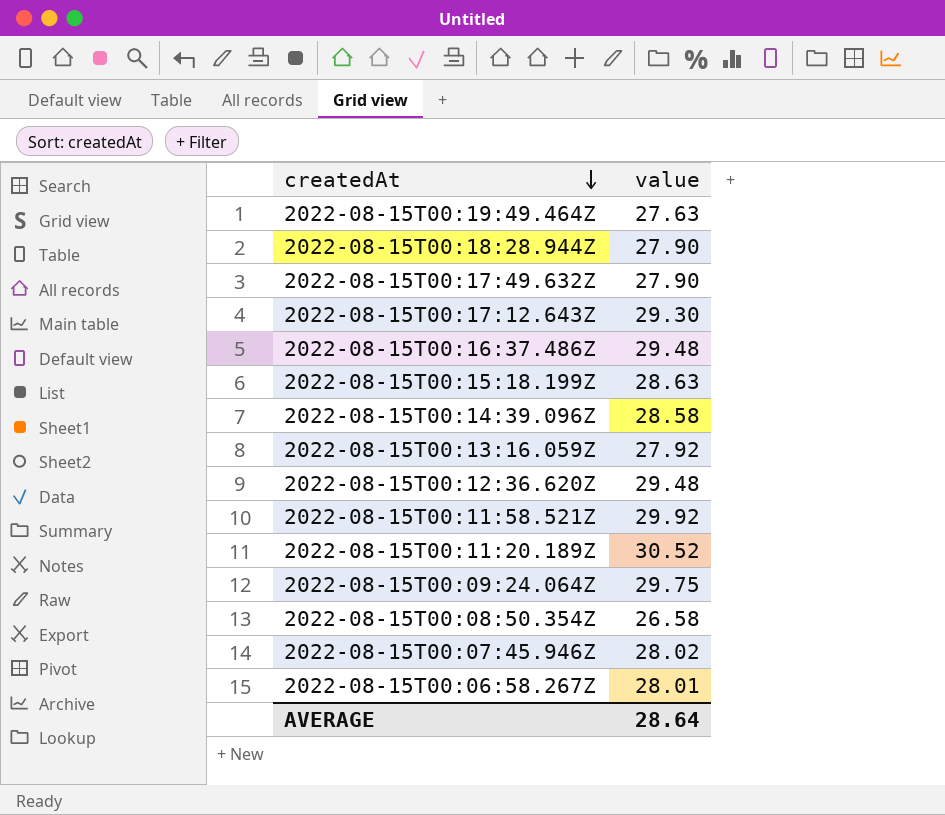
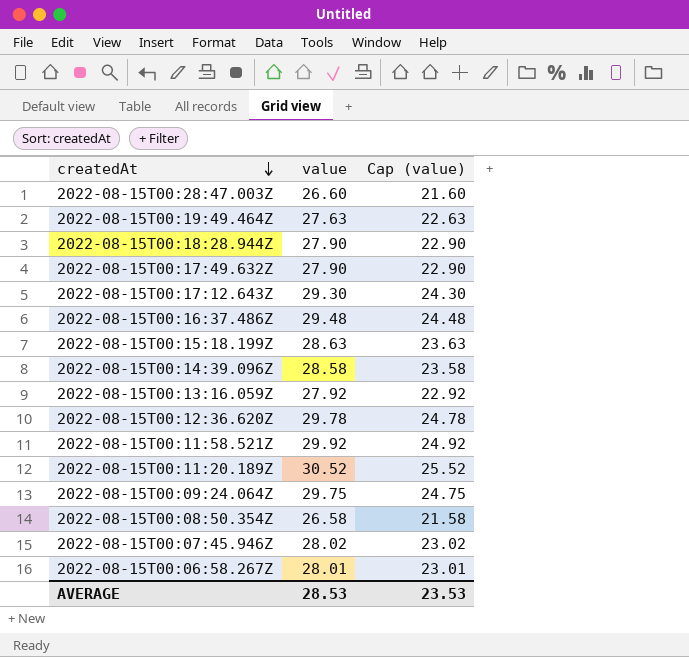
column Cap (value) | formula: none -> [value] - 5
row 2022-08-15T00:28:47.003Z: none -> 26.60 | 21.60
2022-08-15T00:12:36.620Z | value: 29.48 -> 29.78
AVERAGE | value: 28.64 -> 28.53

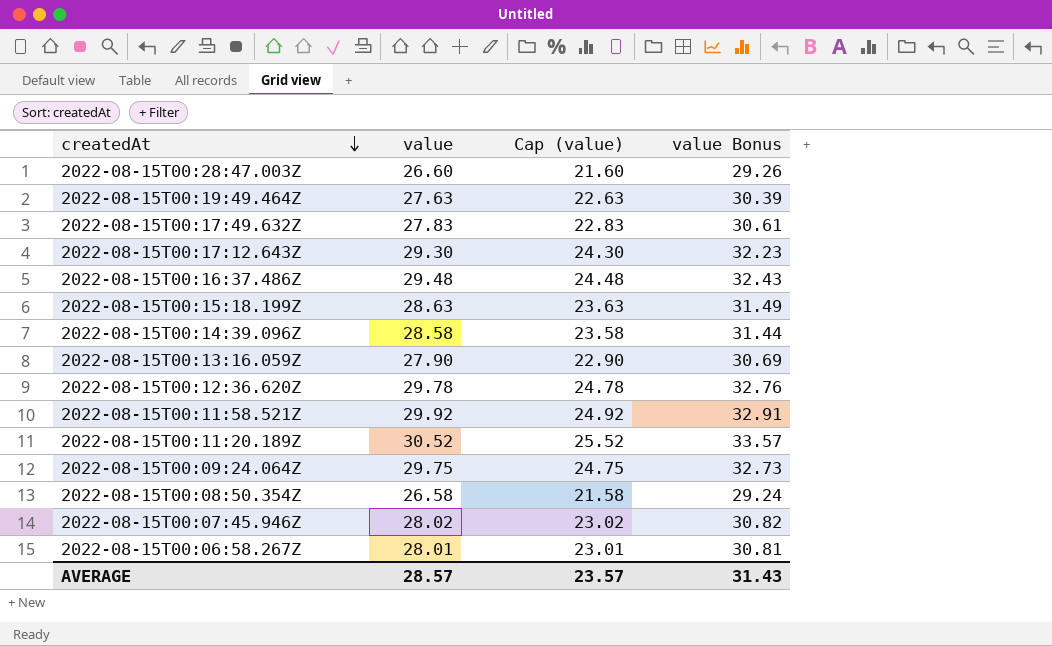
column value Bonus | formula: none -> [value] * 1.1
row 2022-08-15T00:18:28.944Z: 27.90 | 22.90 -> none
2022-08-15T00:17:49.632Z | value: 27.90 -> 27.83
2022-08-15T00:17:49.632Z | Cap (value): 22.90 -> 22.83
2022-08-15T00:13:16.059Z | value: 27.92 -> 27.90
2022-08-15T00:13:16.059Z | Cap (value): 22.92 -> 22.90
AVERAGE | value: 28.53 -> 28.57
AVERAGE | Cap (value): 23.53 -> 23.57

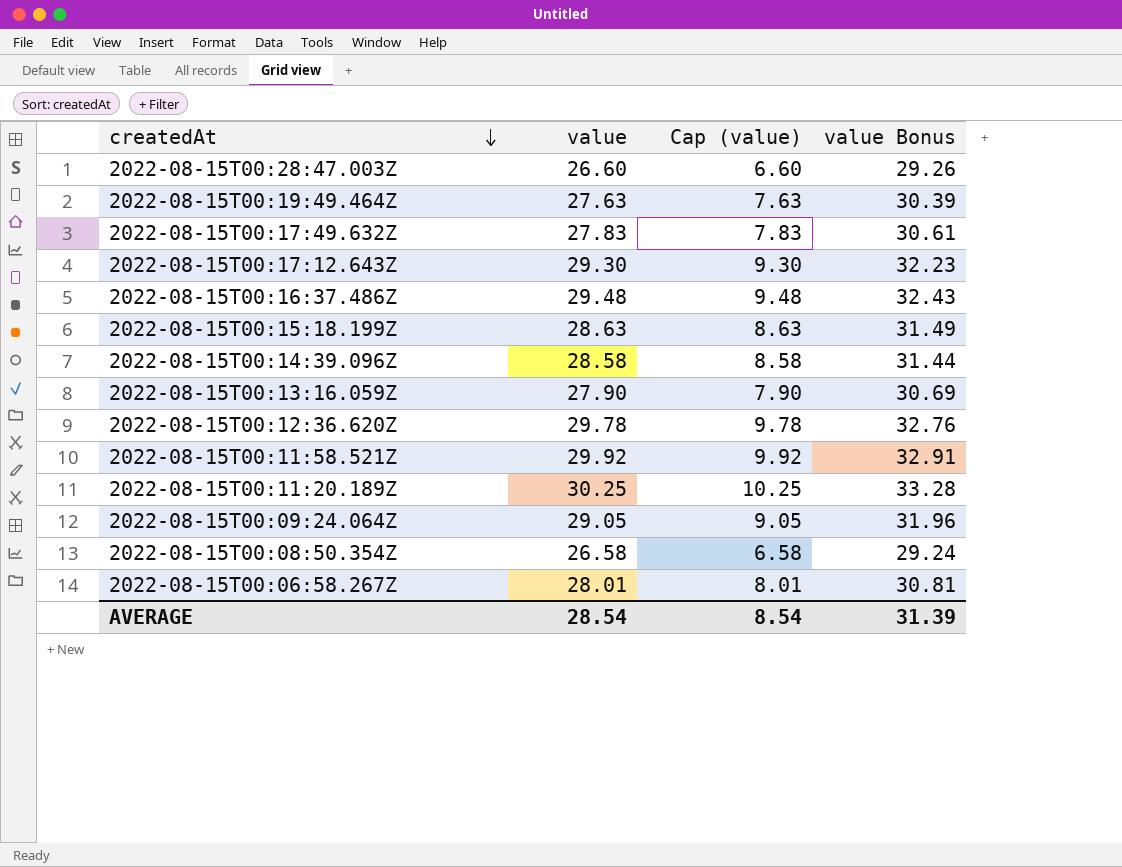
column Cap (value) | formula: [value] - 5 -> [value] - 20
row 2022-08-15T00:07:45.946Z: 28.02 | 23.02 | 30.82 -> none
2022-08-15T00:11:20.189Z | value: 30.52 -> 30.25
2022-08-15T00:11:20.189Z | value Bonus: 33.57 -> 33.28
2022-08-15T00:09:24.064Z | value: 29.75 -> 29.05
2022-08-15T00:09:24.064Z | value Bonus: 32.73 -> 31.96
AVERAGE | value: 28.57 -> 28.54
AVERAGE | Cap (value): 23.57 -> 8.54
AVERAGE | value Bonus: 31.43 -> 31.39

